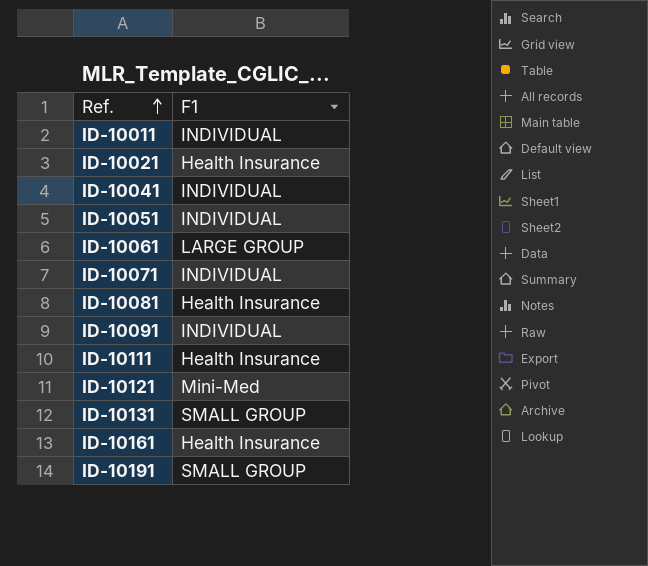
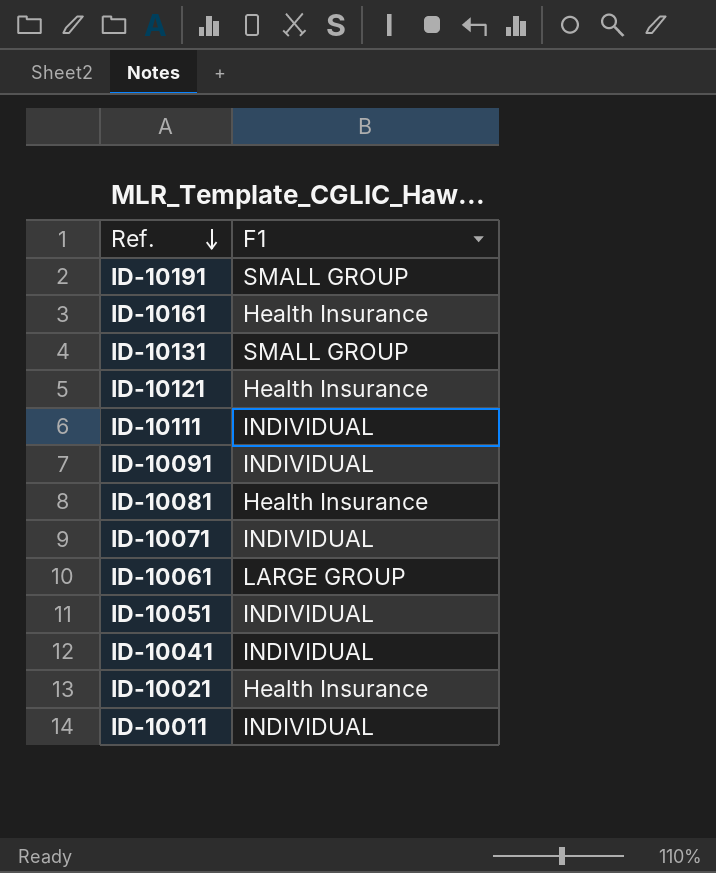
row order: Ref. ascending -> Ref. descending
ID-10121 | F1: Mini-Med -> Health Insurance
ID-10111 | F1: Health Insurance -> INDIVIDUAL

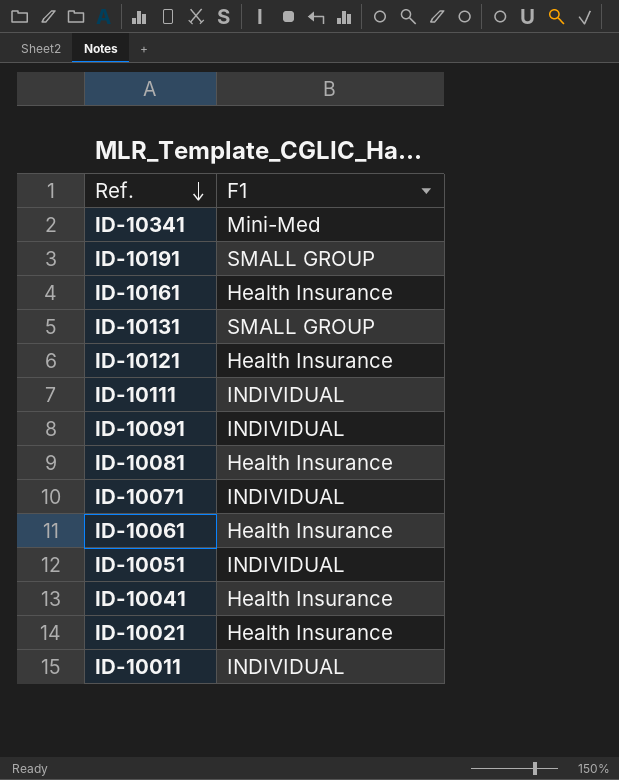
row ID-10341: none -> Mini-Med
ID-10061 | F1: LARGE GROUP -> Health Insurance
ID-10041 | F1: INDIVIDUAL -> Health Insurance

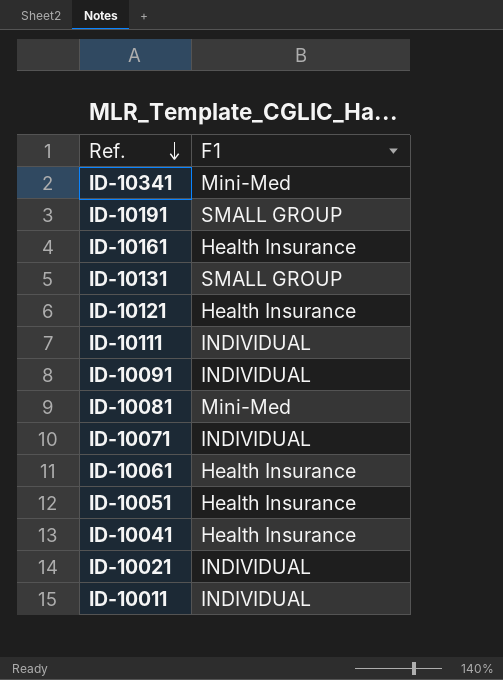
ID-10081 | F1: Health Insurance -> Mini-Med
ID-10051 | F1: INDIVIDUAL -> Health Insurance
ID-10021 | F1: Health Insurance -> INDIVIDUAL

